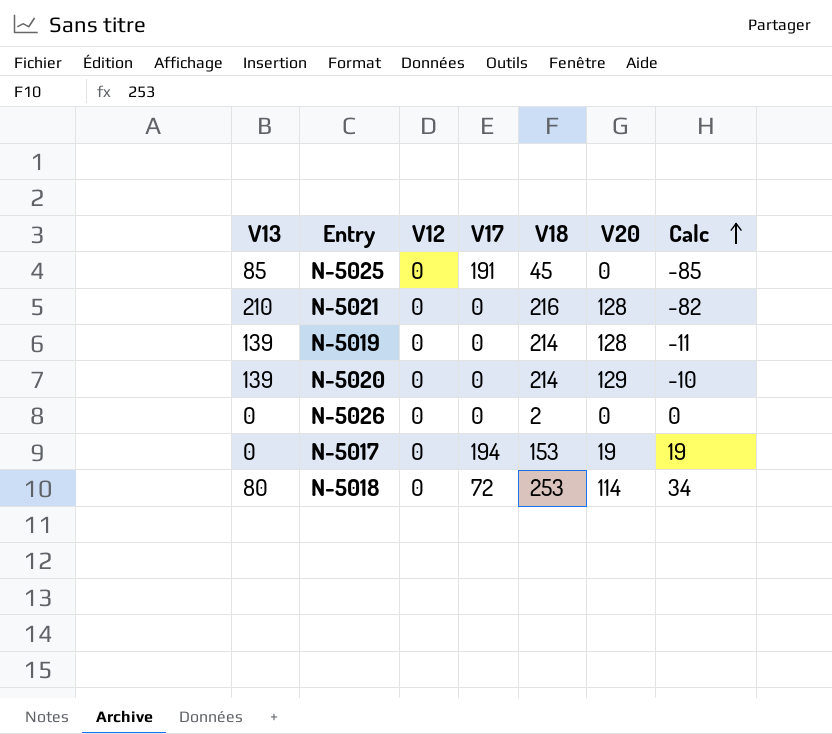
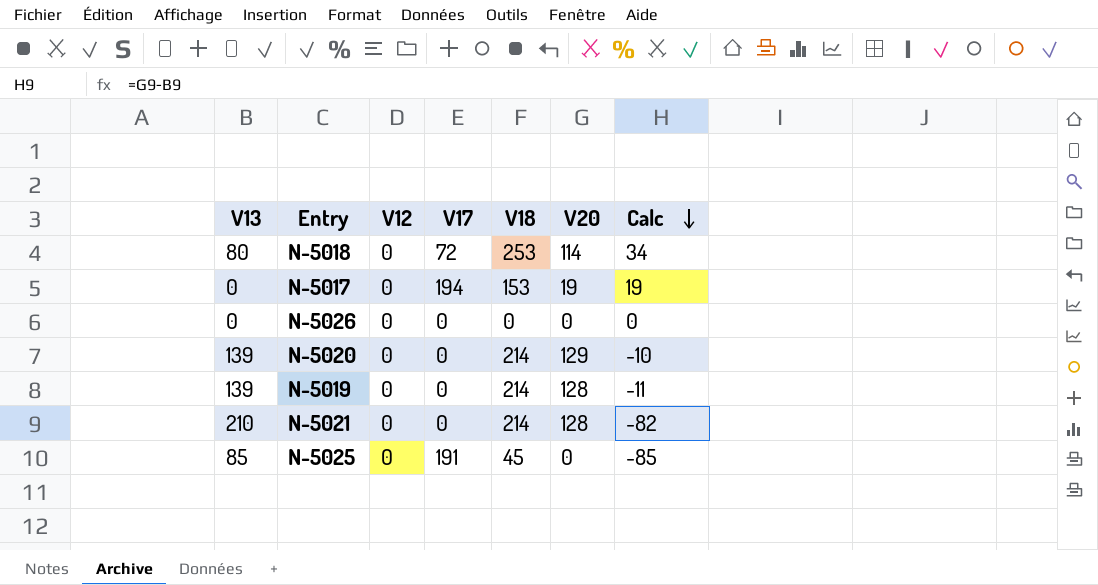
row order: Calc ascending -> Calc descending
N-5026 | V18: 2 -> 0
N-5021 | V18: 216 -> 214

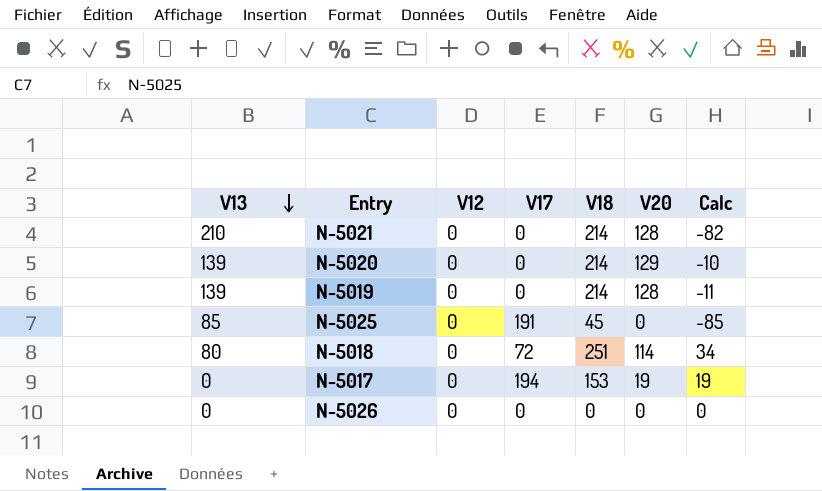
row order: Calc descending -> V13 descending
N-5018 | V18: 253 -> 251

